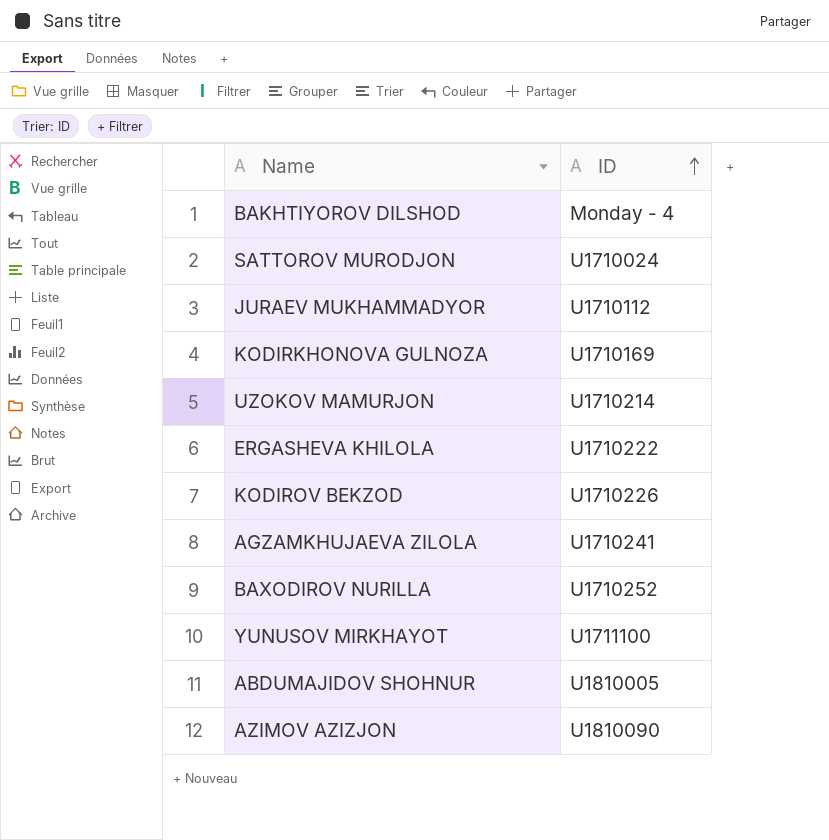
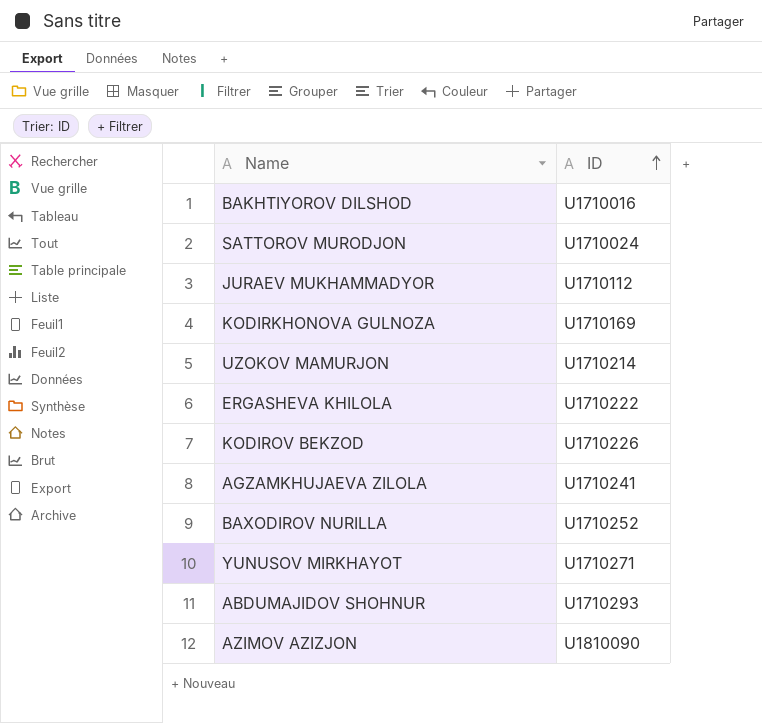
BAKHTIYOROV DILSHOD | ID: Monday - 4 -> U1710016
YUNUSOV MIRKHAYOT | ID: U1711100 -> U1710271
ABDUMAJIDOV SHOHNUR | ID: U1810005 -> U1710293

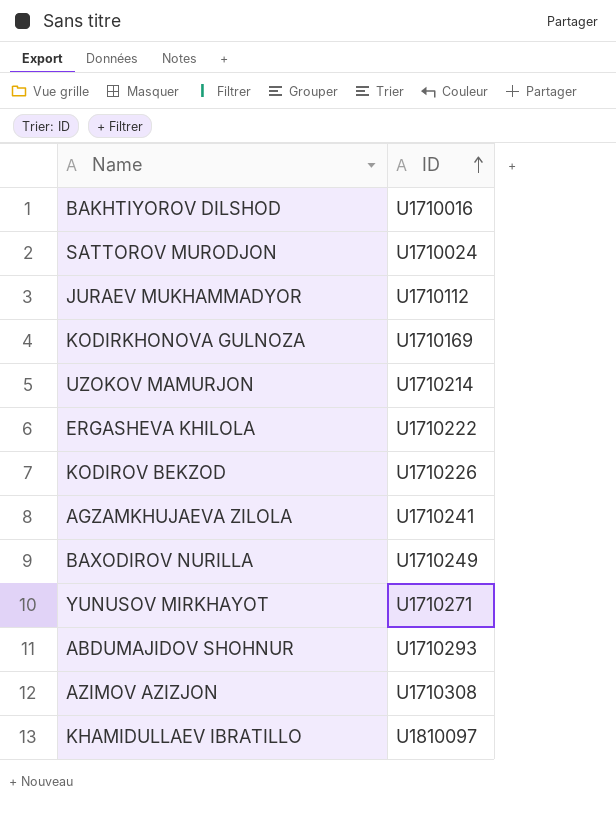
BAXODIROV NURILLA | ID: U1710252 -> U1710249
AZIMOV AZIZJON | ID: U1810090 -> U1710308
row KHAMIDULLAEV IBRATILLO: none -> U1810097

